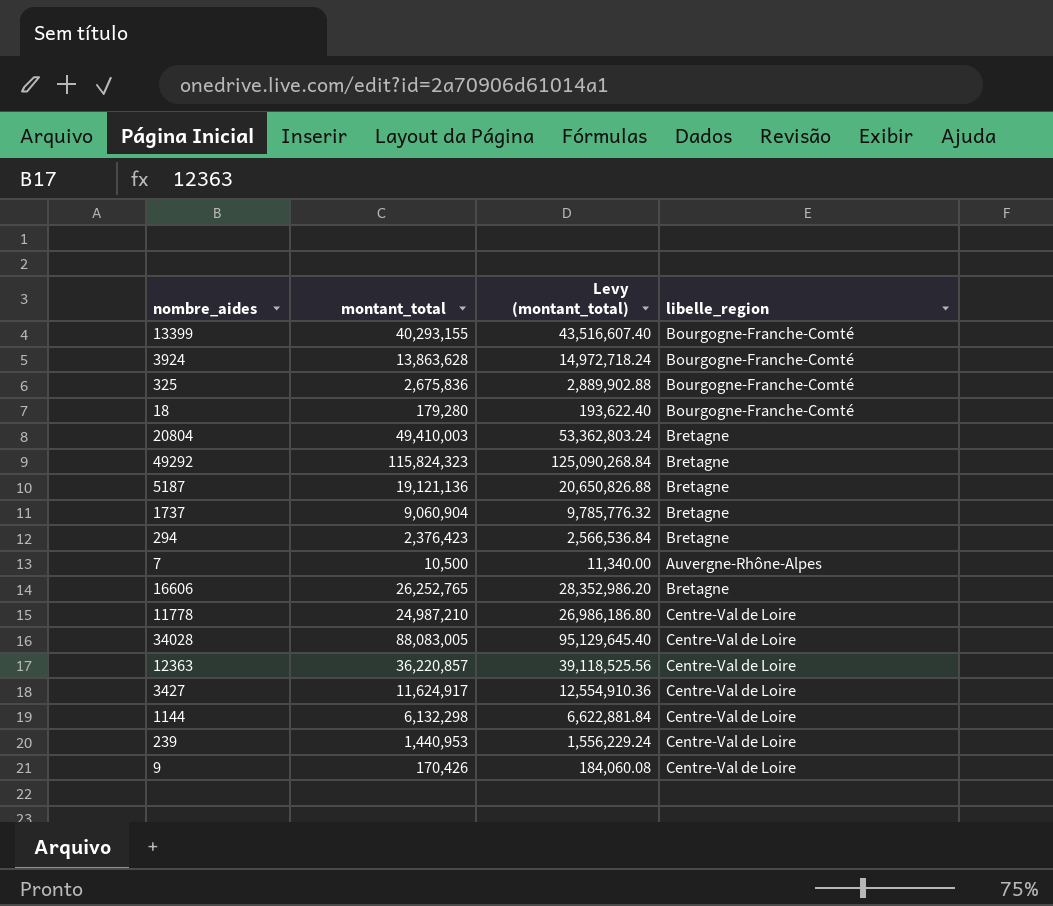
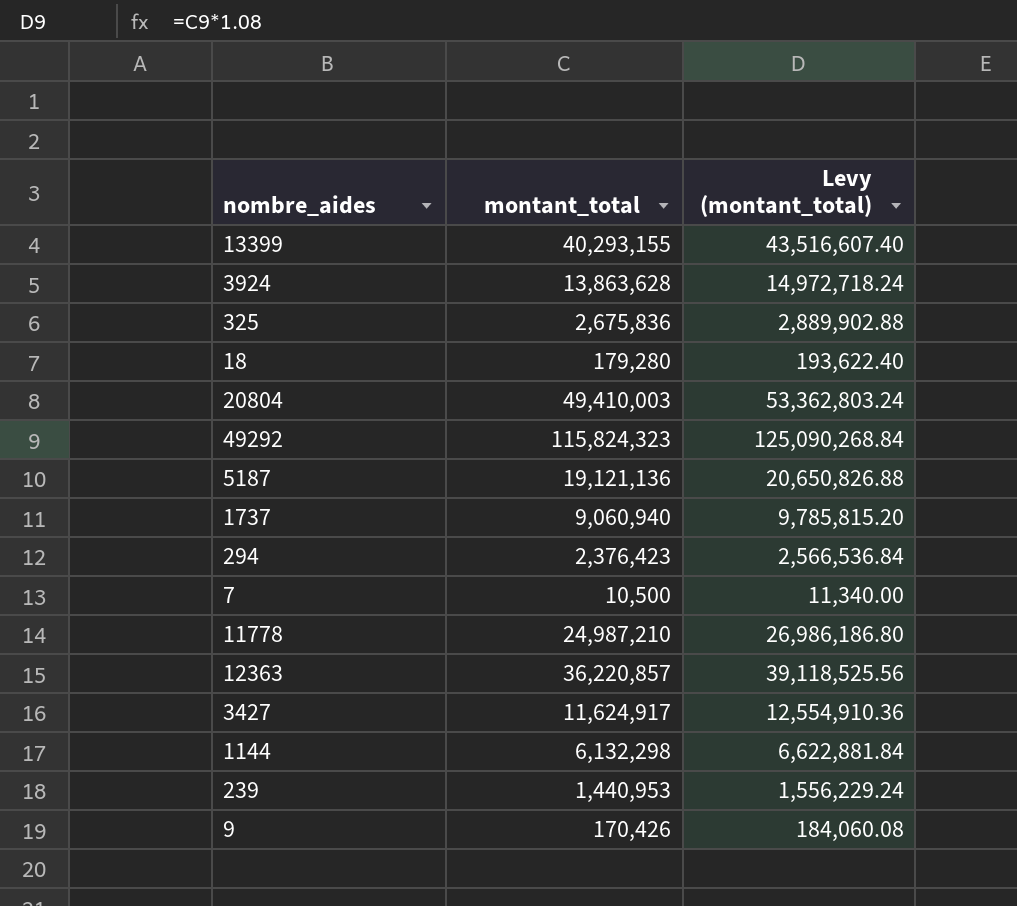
column libelle_region | position: 4 -> none
row 16606: 26,252,765 | 28,352,986.20 | Bretagne -> none
row 34028: 88,083,005 | 95,129,645.40 | Centre-Val de Loire -> none
1737 | montant_total: 9,060,904 -> 9,060,940
1737 | Levy (montant_total): 9,785,776.32 -> 9,785,815.20

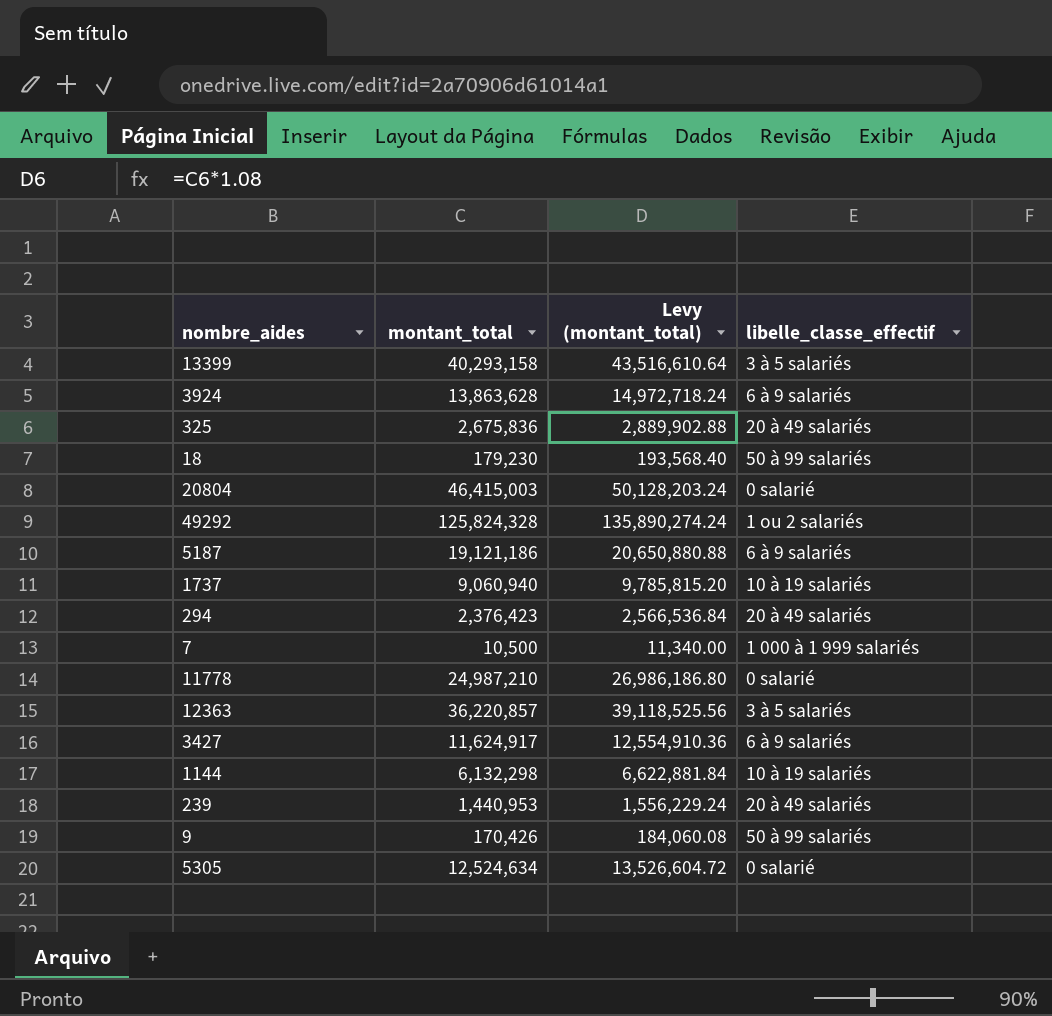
column libelle_classe_effectif | position: none -> 4
13399 | montant_total: 40,293,155 -> 40,293,158
13399 | Levy (montant_total): 43,516,607.40 -> 43,516,610.64
18 | montant_total: 179,280 -> 179,230
18 | Levy (montant_total): 193,622.40 -> 193,568.40
20804 | montant_total: 49,410,003 -> 46,415,003
20804 | Levy (montant_total): 53,362,803.24 -> 50,128,203.24
49292 | montant_total: 115,824,323 -> 125,824,328
49292 | Levy (montant_total): 125,090,268.84 -> 135,890,274.24
5187 | montant_total: 19,121,136 -> 19,121,186
5187 | Levy (montant_total): 20,650,826.88 -> 20,650,880.88
row 5305: none -> 12,524,634 | 13,526,604.72 | 0 salarié

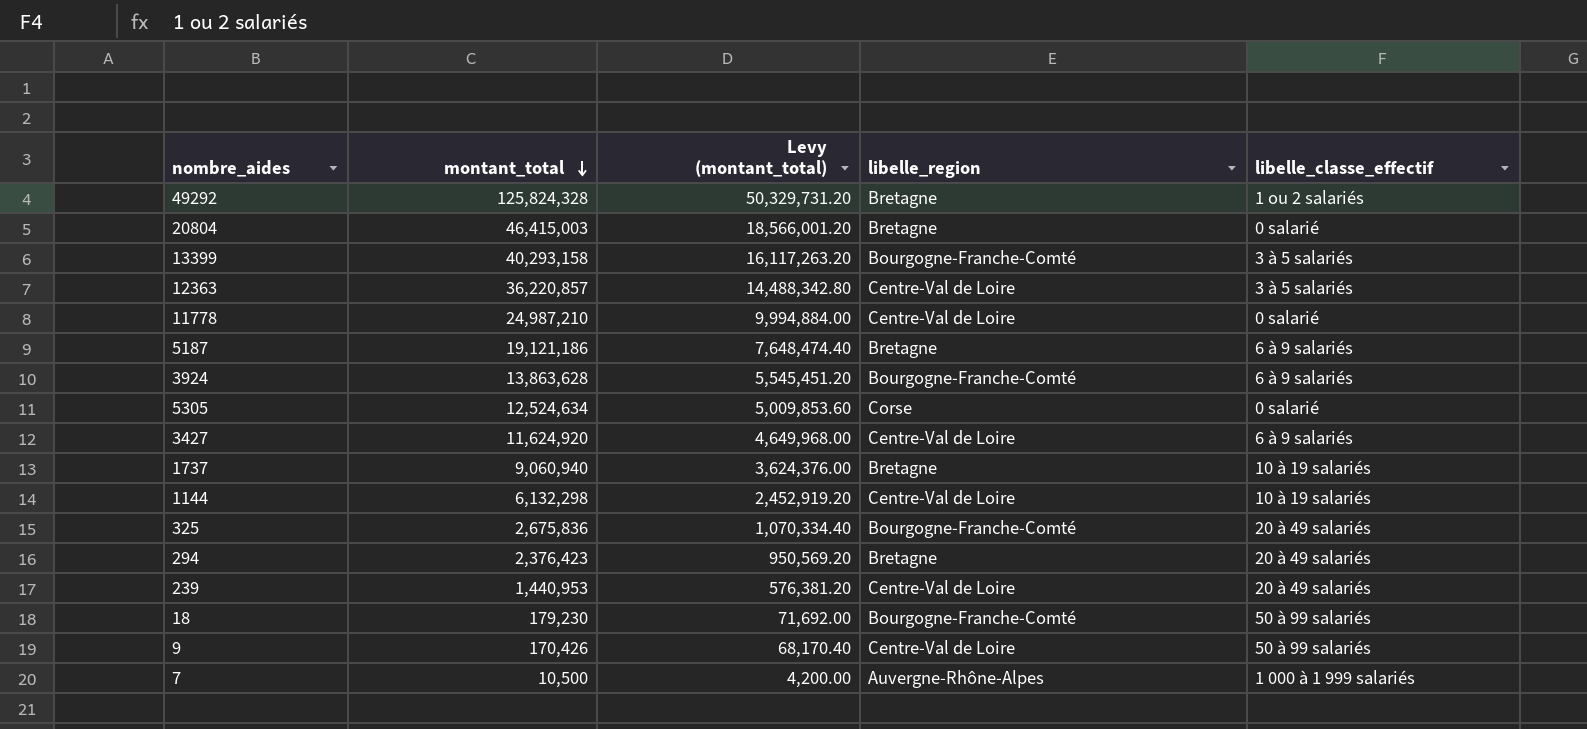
row order: none -> montant_total descending
column Levy (montant_total) | formula: [montant_total] * 1.08 -> [montant_total] * 0.4
column libelle_region | position: none -> 4
3427 | montant_total: 11,624,917 -> 11,624,920

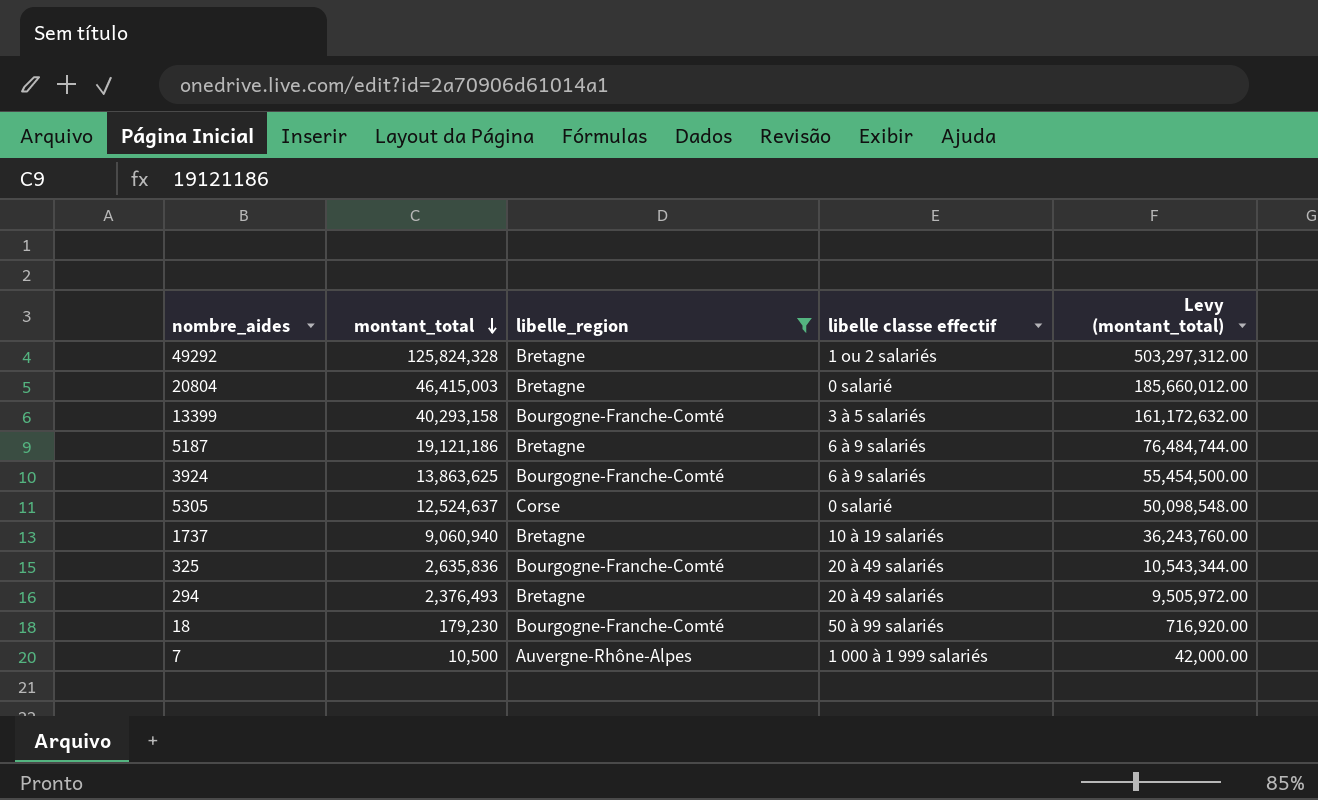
filter: none -> libelle_region != Centre-Val de Loire
column name: libelle_classe_effectif -> libelle classe effectif
column Levy (montant_total) | formula: [montant_total] * 0.4 -> [montant_total] * 4
column Levy (montant_total) | position: 3 -> 5
3924 | montant_total: 13,863,628 -> 13,863,625
5305 | montant_total: 12,524,634 -> 12,524,637
325 | montant_total: 2,675,836 -> 2,635,836
294 | montant_total: 2,376,423 -> 2,376,493

